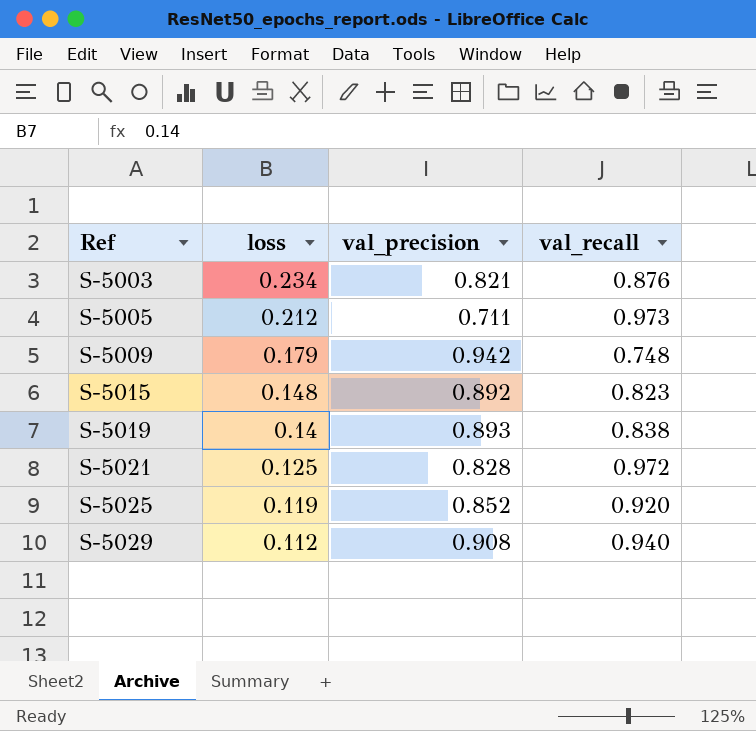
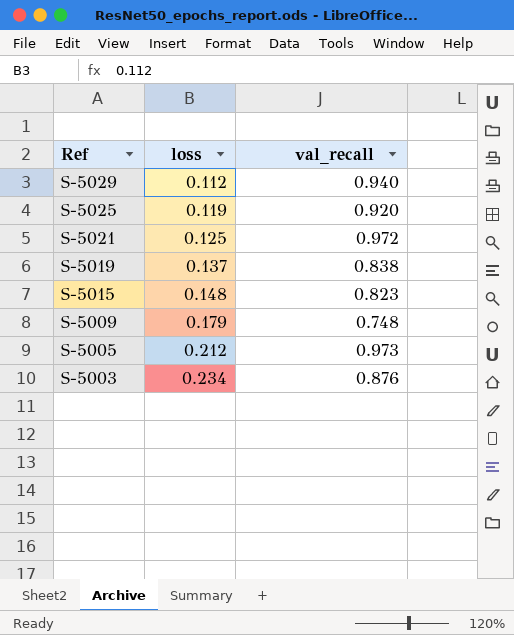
row order: Ref ascending -> Ref descending
column val_precision | position: 3 -> none
S-5019 | loss: 0.14 -> 0.137

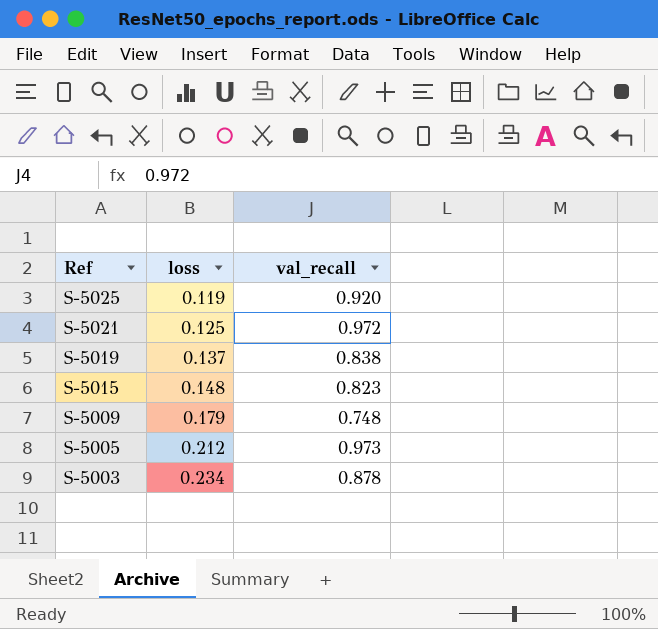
row S-5029: 0.112 | 0.940 -> none
S-5003 | val_recall: 0.876 -> 0.878

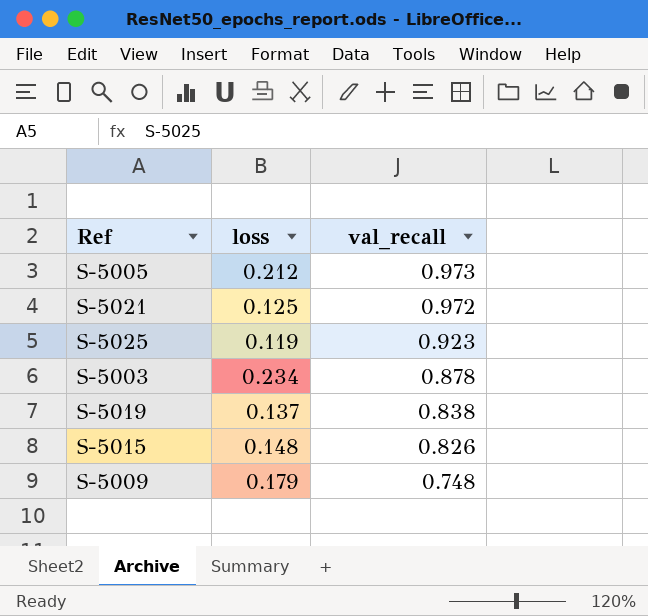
row order: Ref descending -> val_recall descending
S-5025 | val_recall: 0.920 -> 0.923
S-5015 | val_recall: 0.823 -> 0.826

